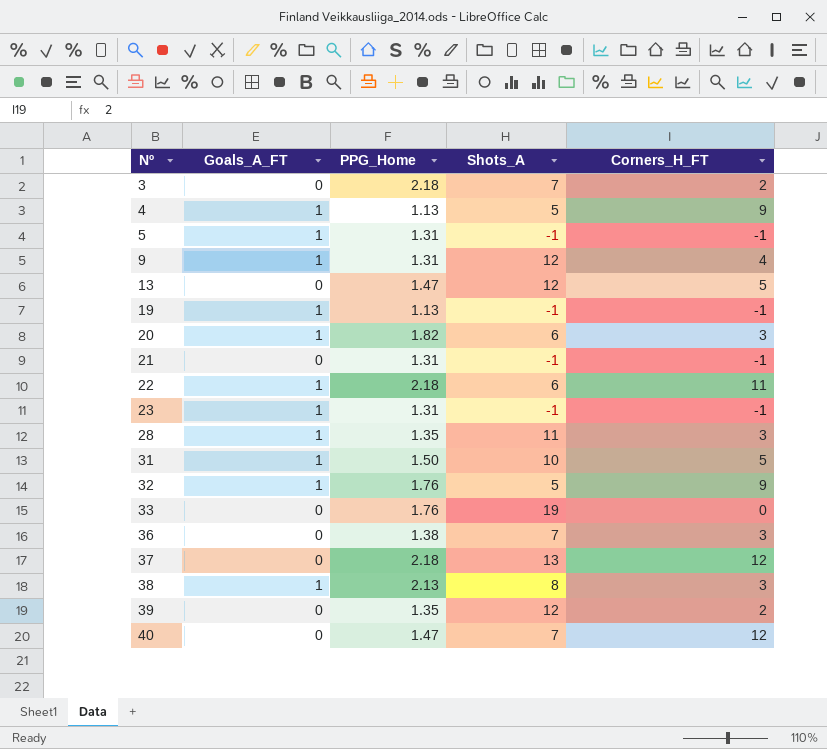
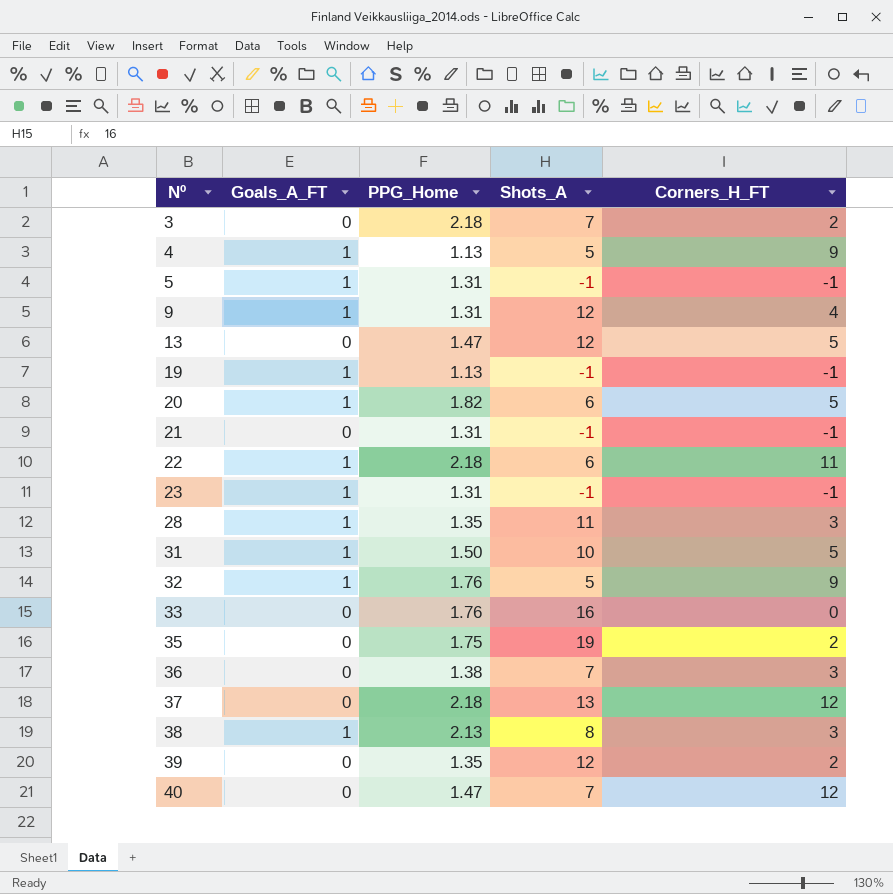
20 | Corners_H_FT: 3 -> 5
33 | Shots_A: 19 -> 16
row 35: none -> 0 | 1.75 | 19 | 2

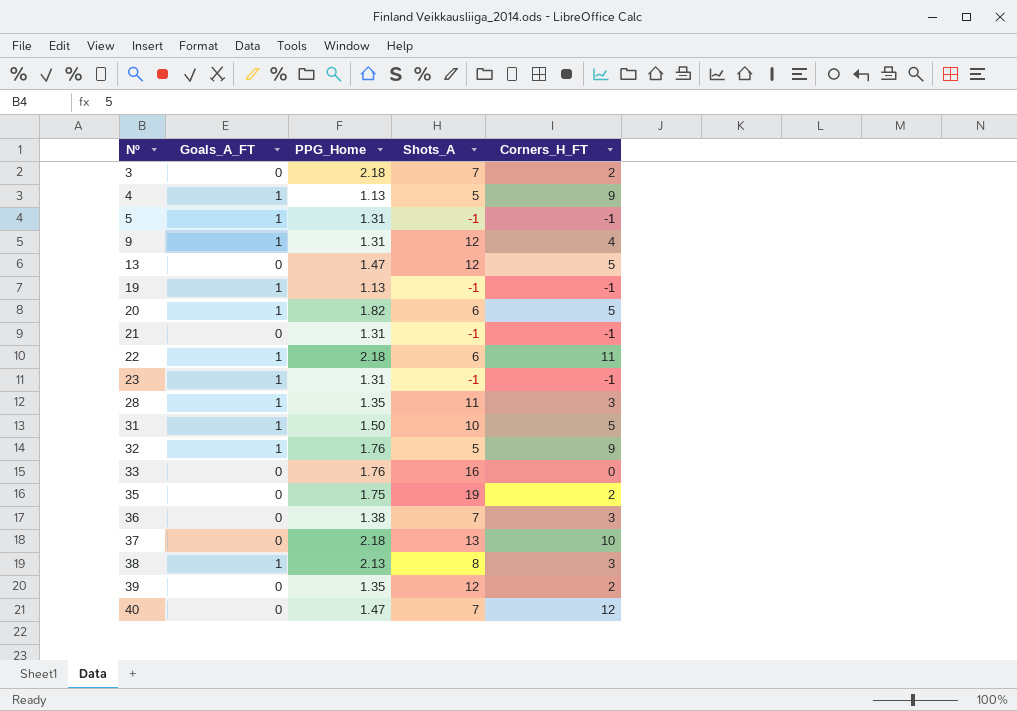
37 | Corners_H_FT: 12 -> 10

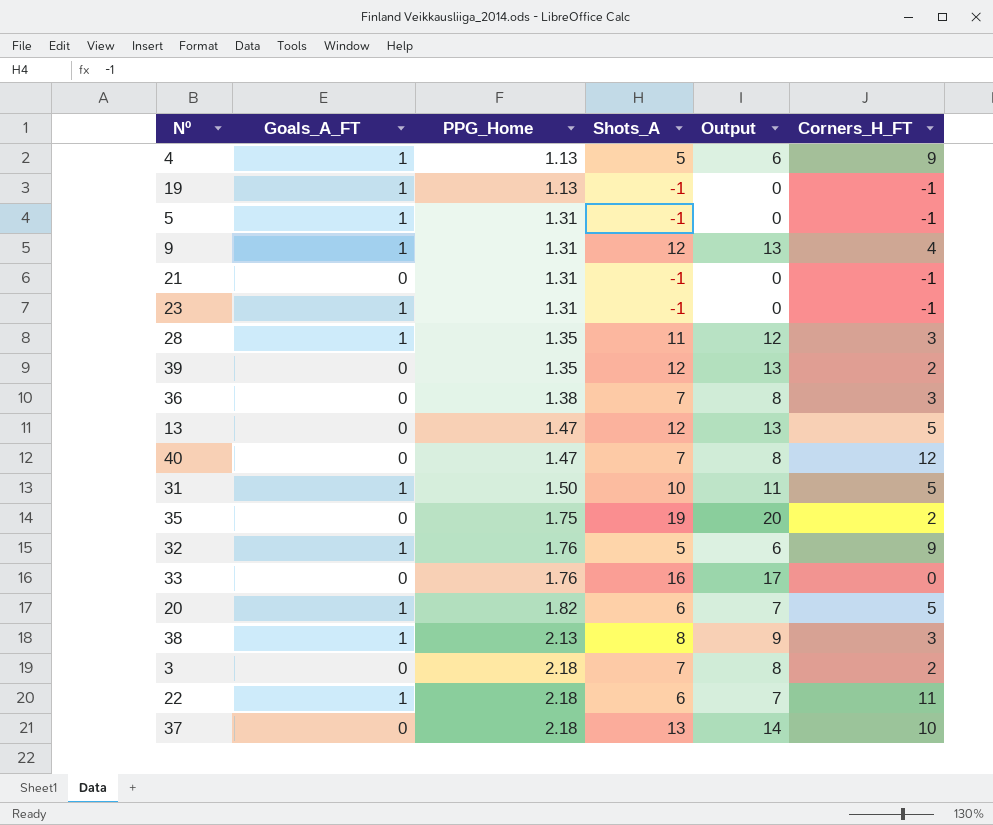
row order: Nº ascending -> PPG_Home ascending
column Output | formula: none -> [Shots_A] + 1

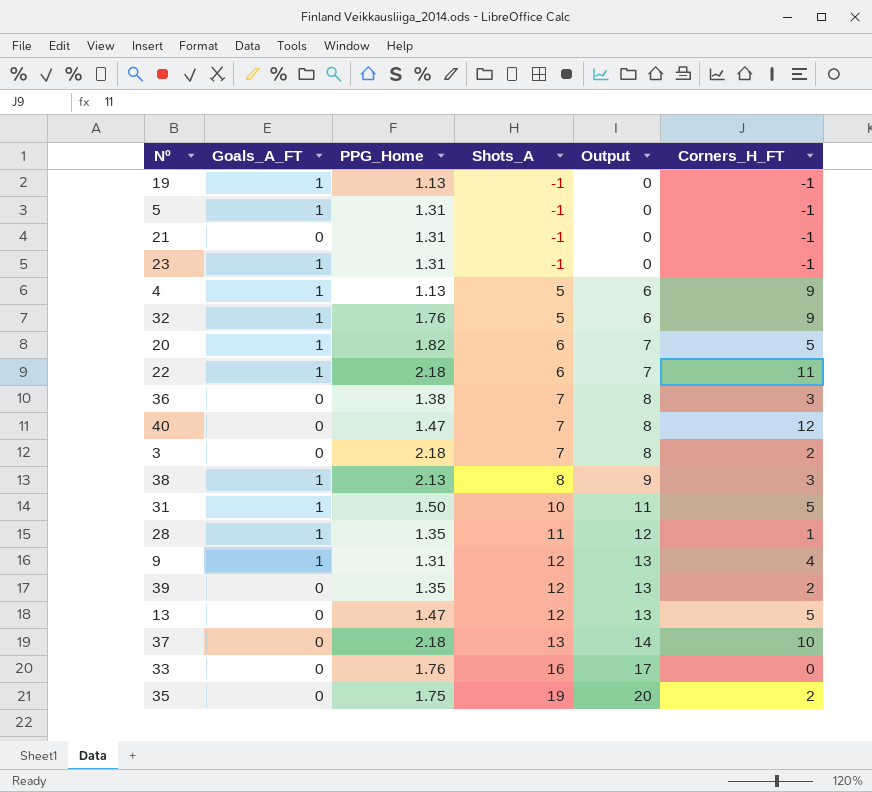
row order: PPG_Home ascending -> Shots_A ascending
28 | Corners_H_FT: 3 -> 1

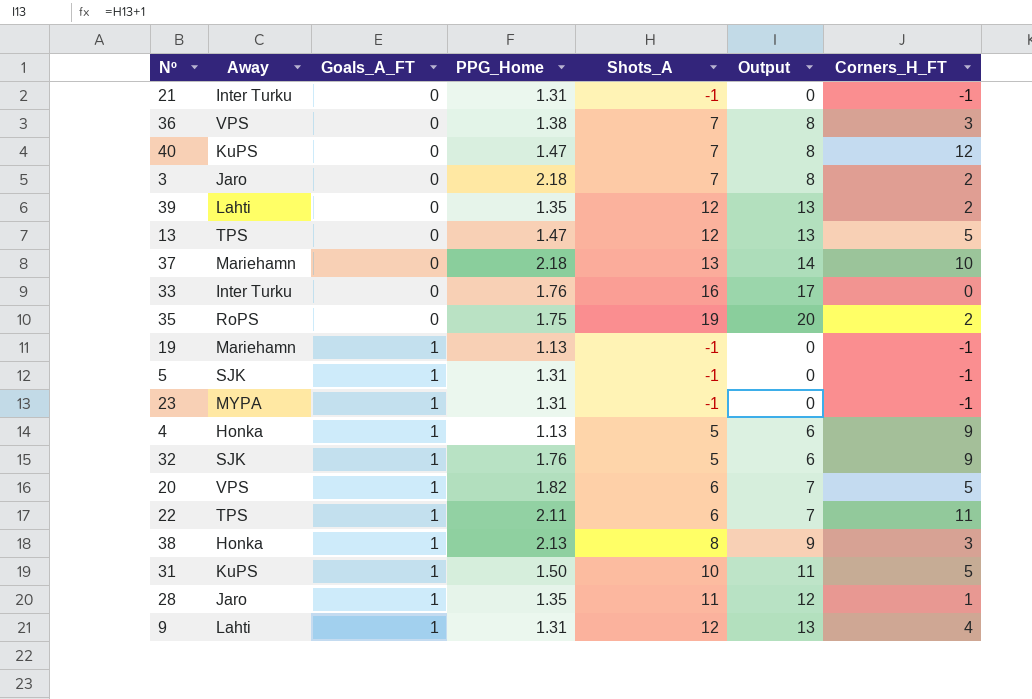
row order: Shots_A ascending -> Goals_A_FT ascending
column Away | position: none -> 2
22 | PPG_Home: 2.18 -> 2.11

